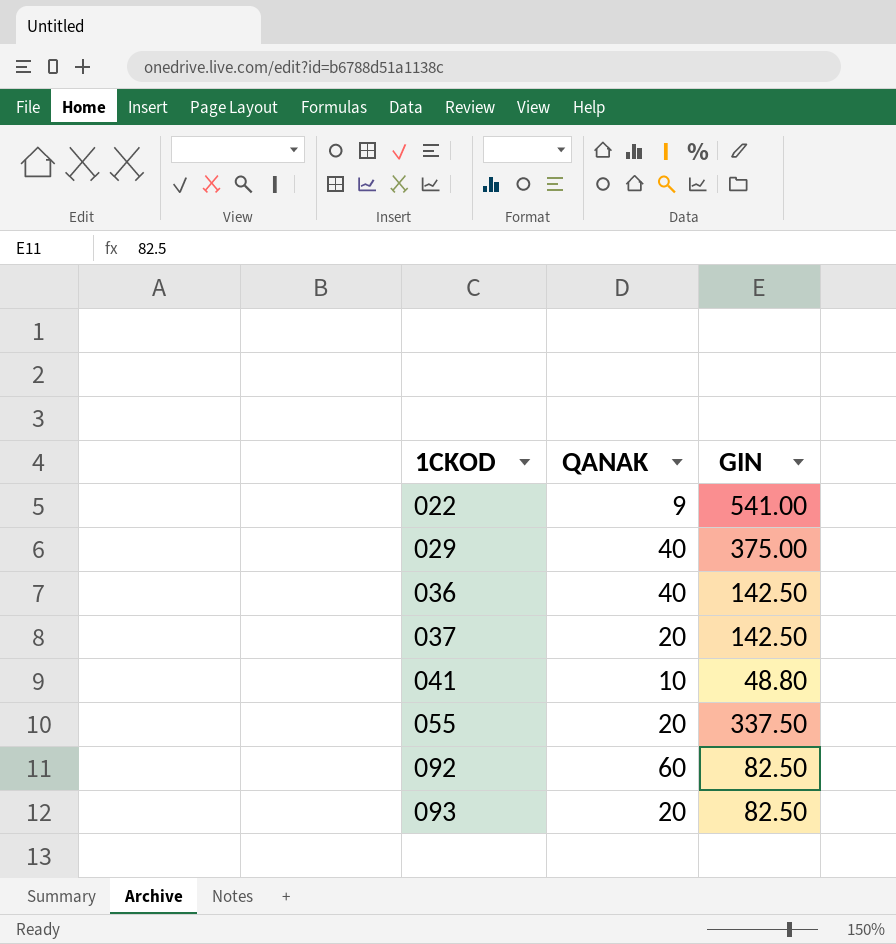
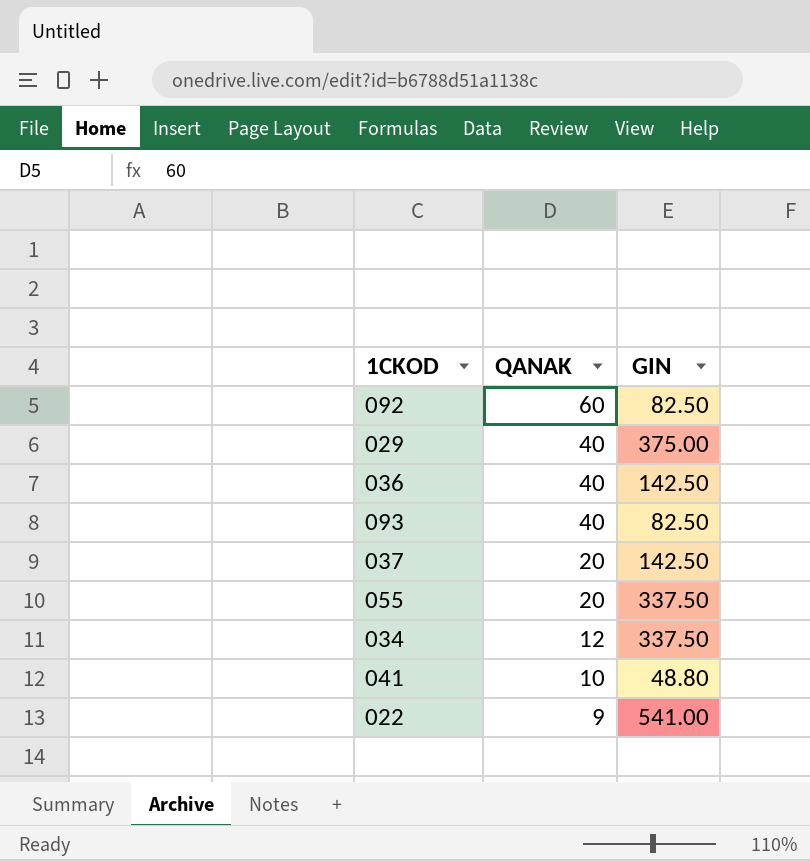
row order: 1CKOD ascending -> QANAK descending
093 | QANAK: 20 -> 40
row 034: none -> 12 | 337.50

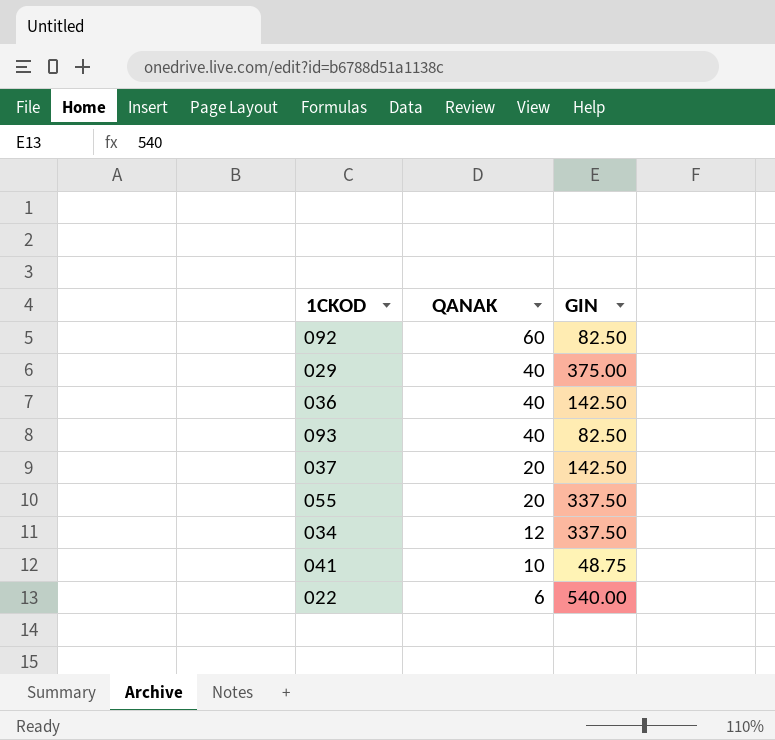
041 | GIN: 48.80 -> 48.75
022 | QANAK: 9 -> 6
022 | GIN: 541.00 -> 540.00

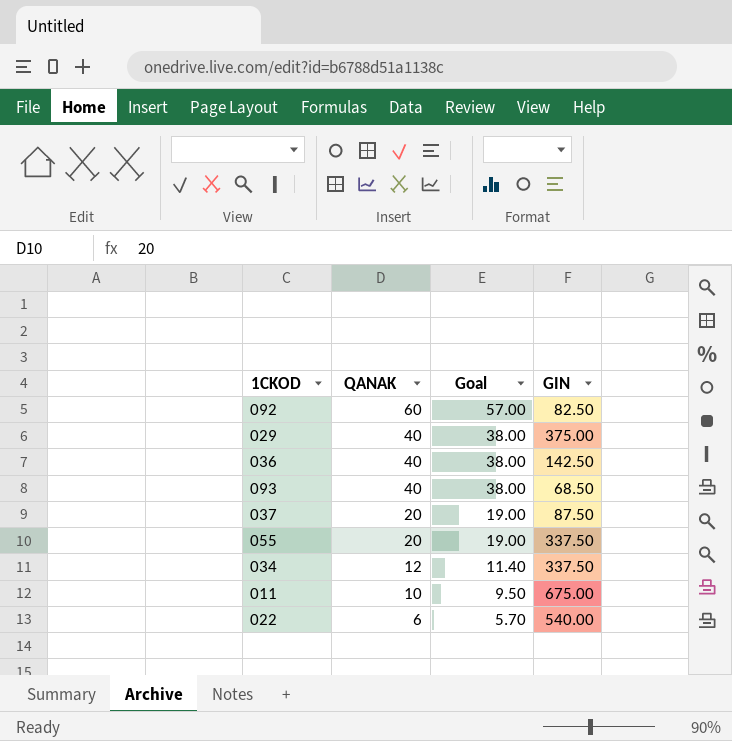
column Goal | formula: none -> [QANAK] * 0.95
row 041: 10 | 48.75 -> none
093 | GIN: 82.50 -> 68.50
037 | GIN: 142.50 -> 87.50
row 011: none -> 10 | 9.50 | 675.00

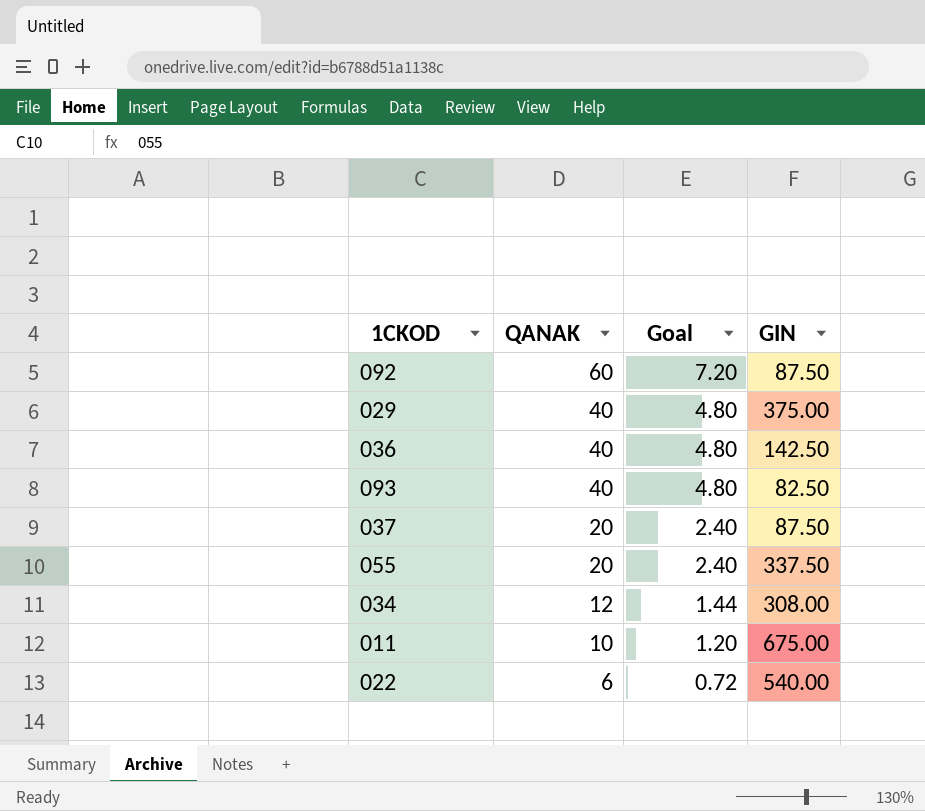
column Goal | formula: [QANAK] * 0.95 -> [QANAK] * 0.12
092 | GIN: 82.50 -> 87.50
093 | GIN: 68.50 -> 82.50
034 | GIN: 337.50 -> 308.00

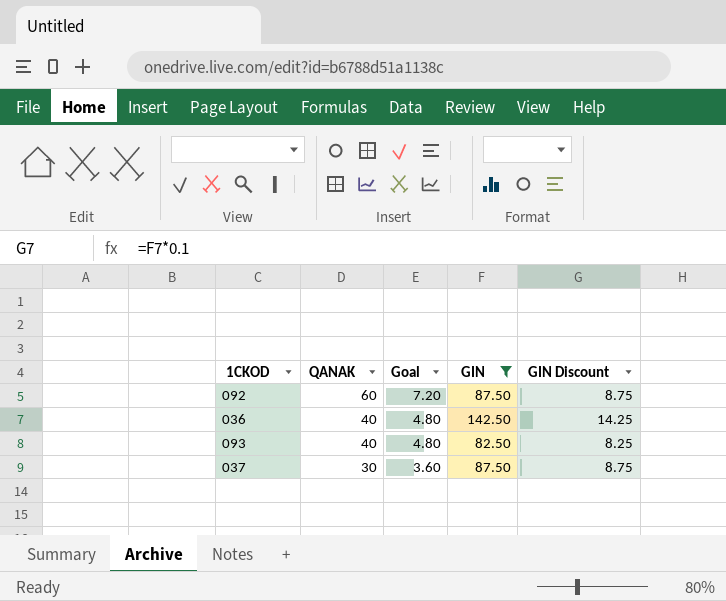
filter: none -> GIN <= 142.50
column GIN Discount | formula: none -> [GIN] * 0.1
037 | QANAK: 20 -> 30
037 | Goal: 2.40 -> 3.60

